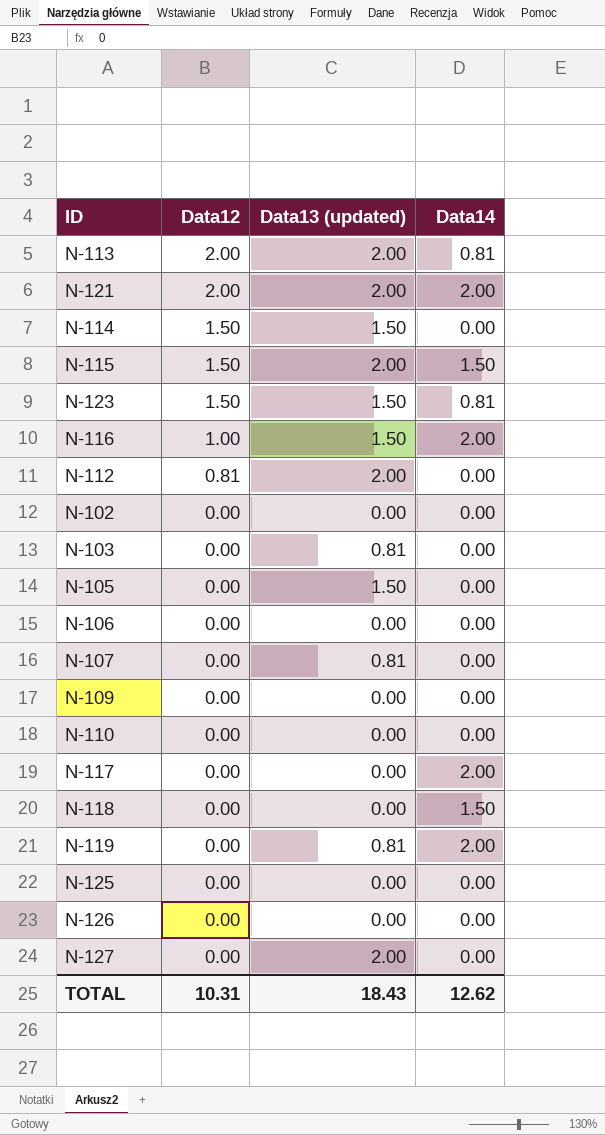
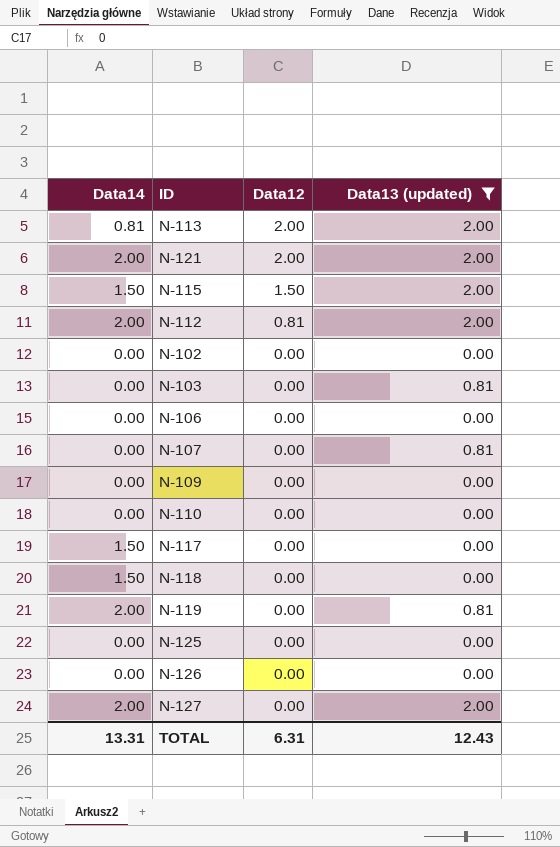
filter: none -> Data13 (updated) != 1.50
column Data14 | position: 4 -> 1
N-112 | Data14: 0.00 -> 2.00
N-117 | Data14: 2.00 -> 1.50
N-127 | Data14: 0.00 -> 2.00
TOTAL | Data14: 12.62 -> 13.31
TOTAL | Data12: 10.31 -> 6.31
TOTAL | Data13 (updated): 18.43 -> 12.43

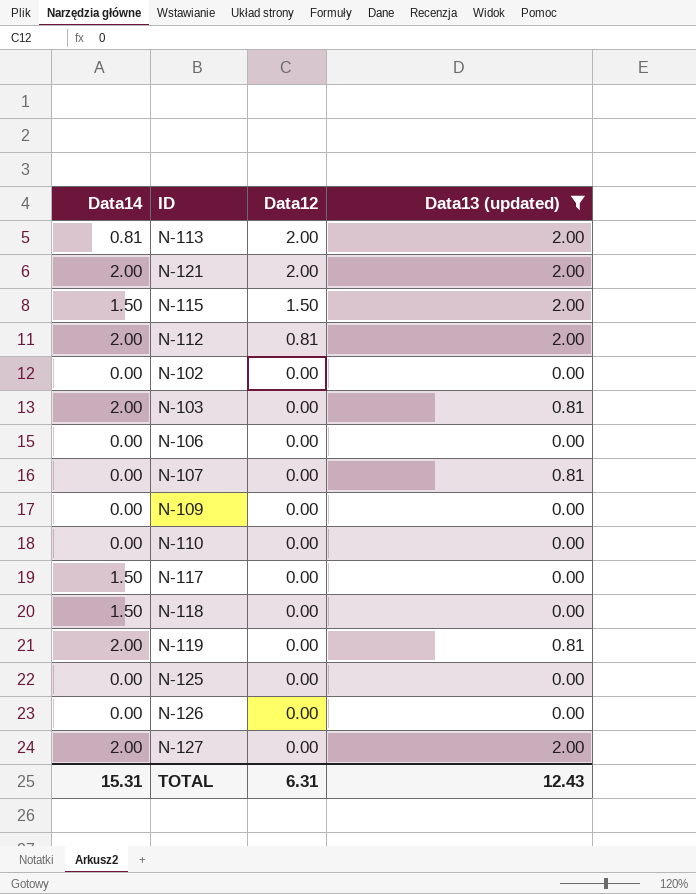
N-103 | Data14: 0.00 -> 2.00
TOTAL | Data14: 13.31 -> 15.31

